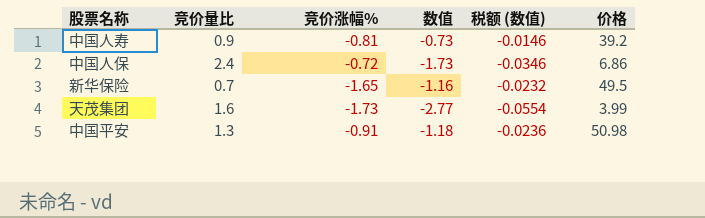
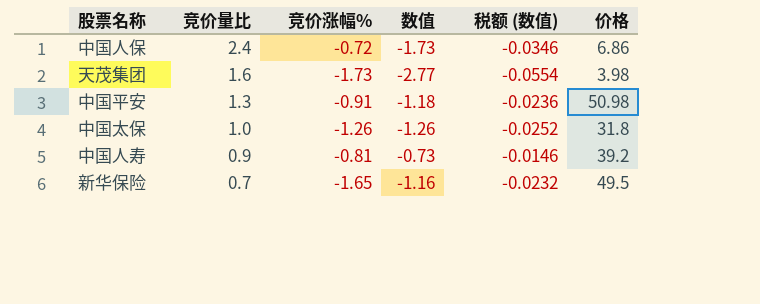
row order: none -> 竞价量比 descending
天茂集团 | 价格: 3.99 -> 3.98
row 中国太保: none -> 1.0 | -1.26 | -1.26 | -0.0252 | 31.8

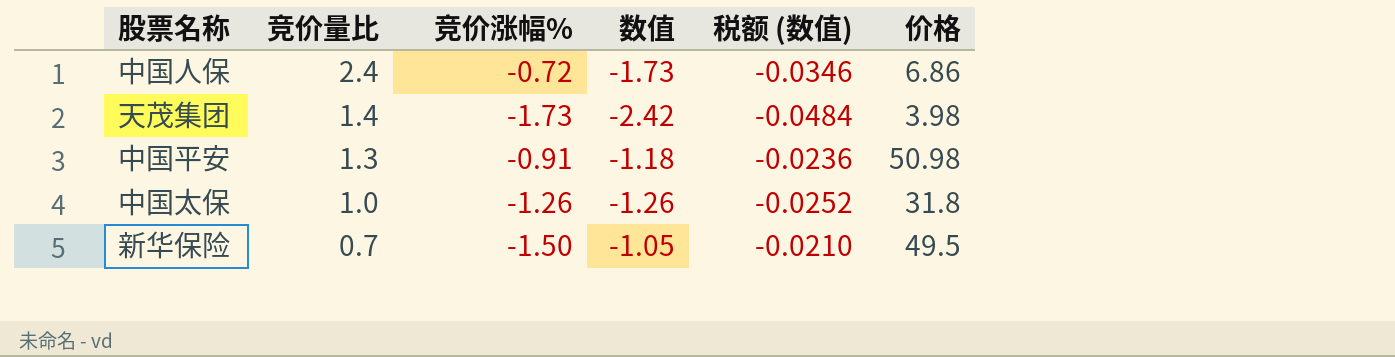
row 中国人寿: 0.9 | -0.81 | -0.73 | -0.0146 | 39.2 -> none
天茂集团 | 竞价量比: 1.6 -> 1.4
天茂集团 | 数值: -2.77 -> -2.42
天茂集团 | 税额 (数值): -0.0554 -> -0.0484
新华保险 | 竞价涨幅%: -1.65 -> -1.50
新华保险 | 数值: -1.16 -> -1.05
新华保险 | 税额 (数值): -0.0232 -> -0.0210

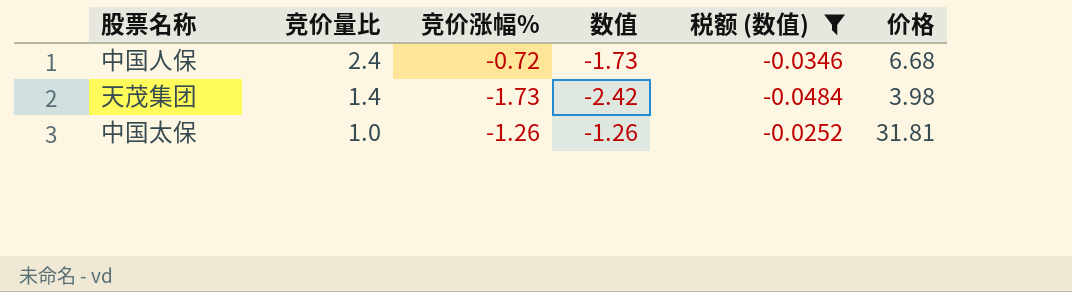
filter: none -> 税额 (数值) <= -0.0252
中国人保 | 价格: 6.86 -> 6.68
中国太保 | 价格: 31.8 -> 31.81

